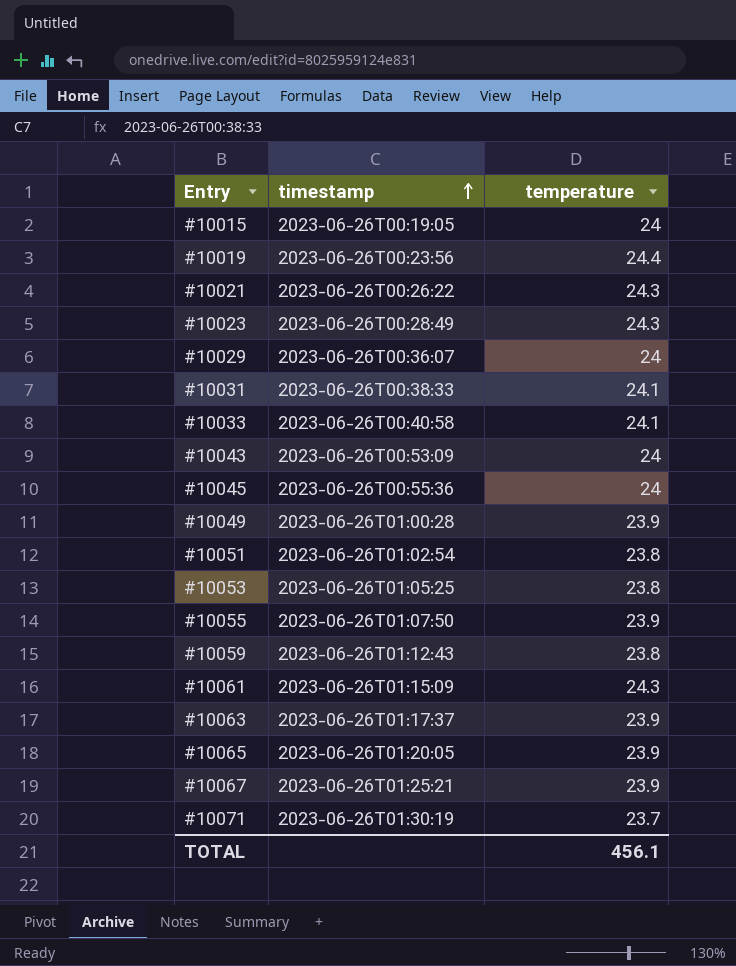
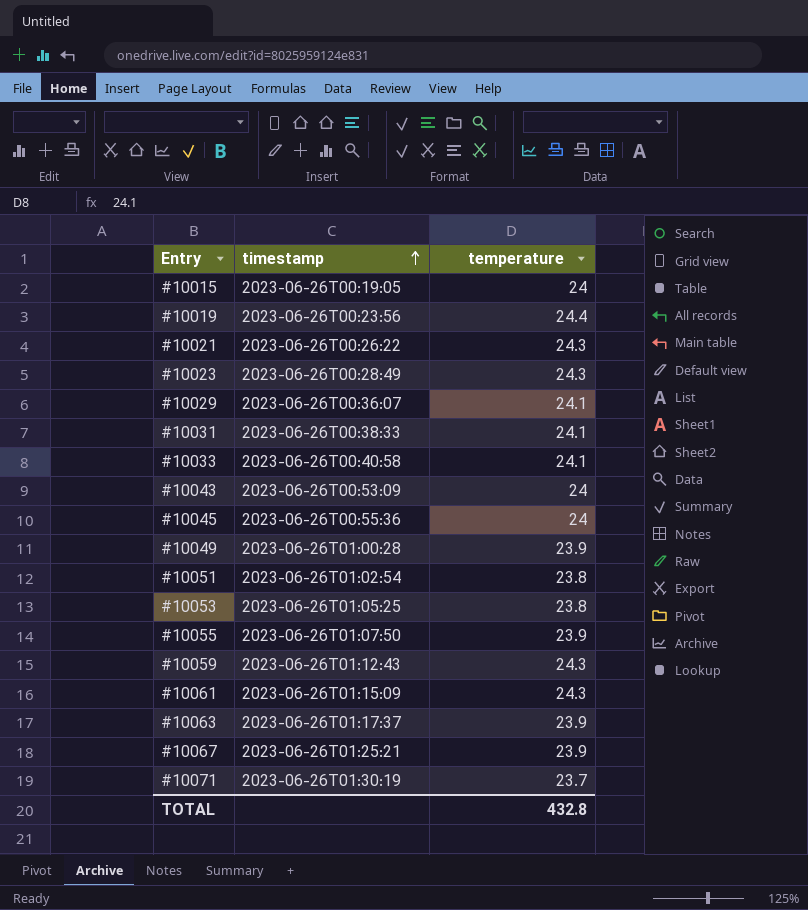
row #10065: 2023-06-26T01:20:05 | 23.9 -> none
#10029 | temperature: 24 -> 24.1
#10059 | temperature: 23.8 -> 24.3
TOTAL | temperature: 456.1 -> 432.8

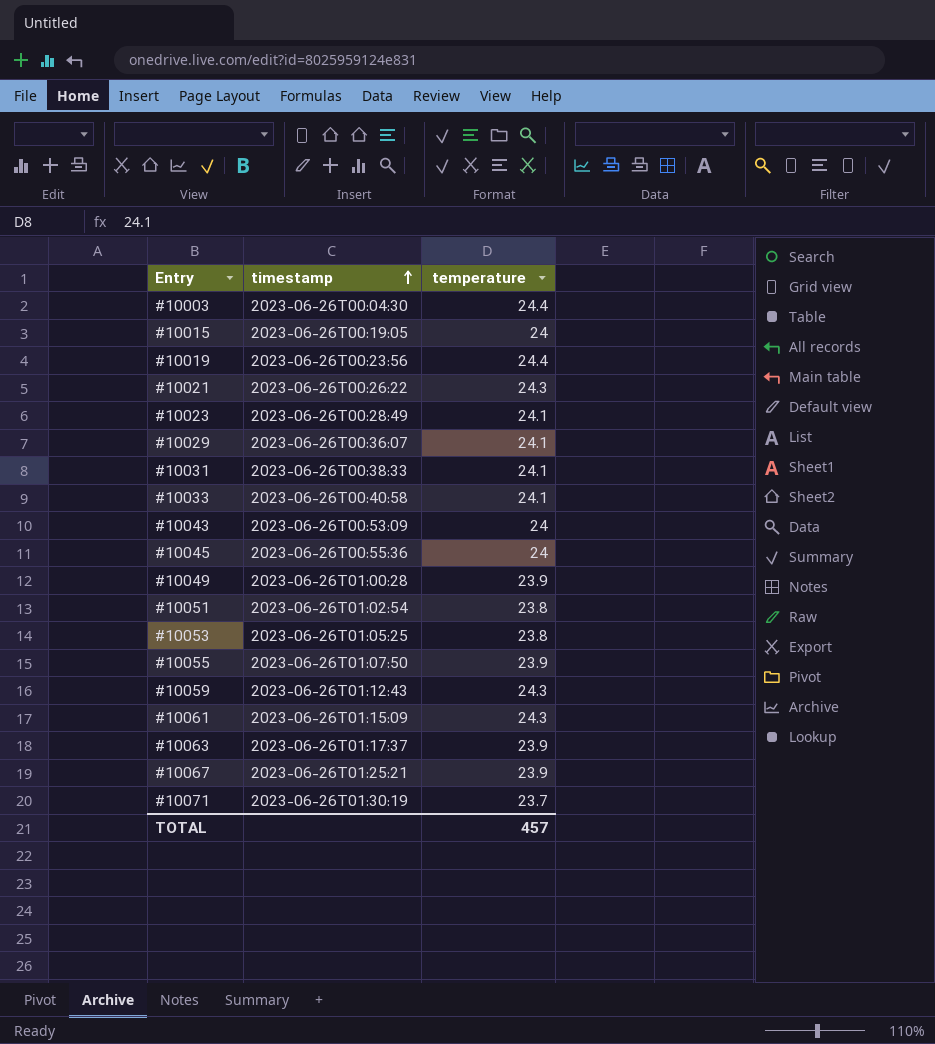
row #10003: none -> 2023-06-26T00:04:30 | 24.4
#10023 | temperature: 24.3 -> 24.1
TOTAL | temperature: 432.8 -> 457

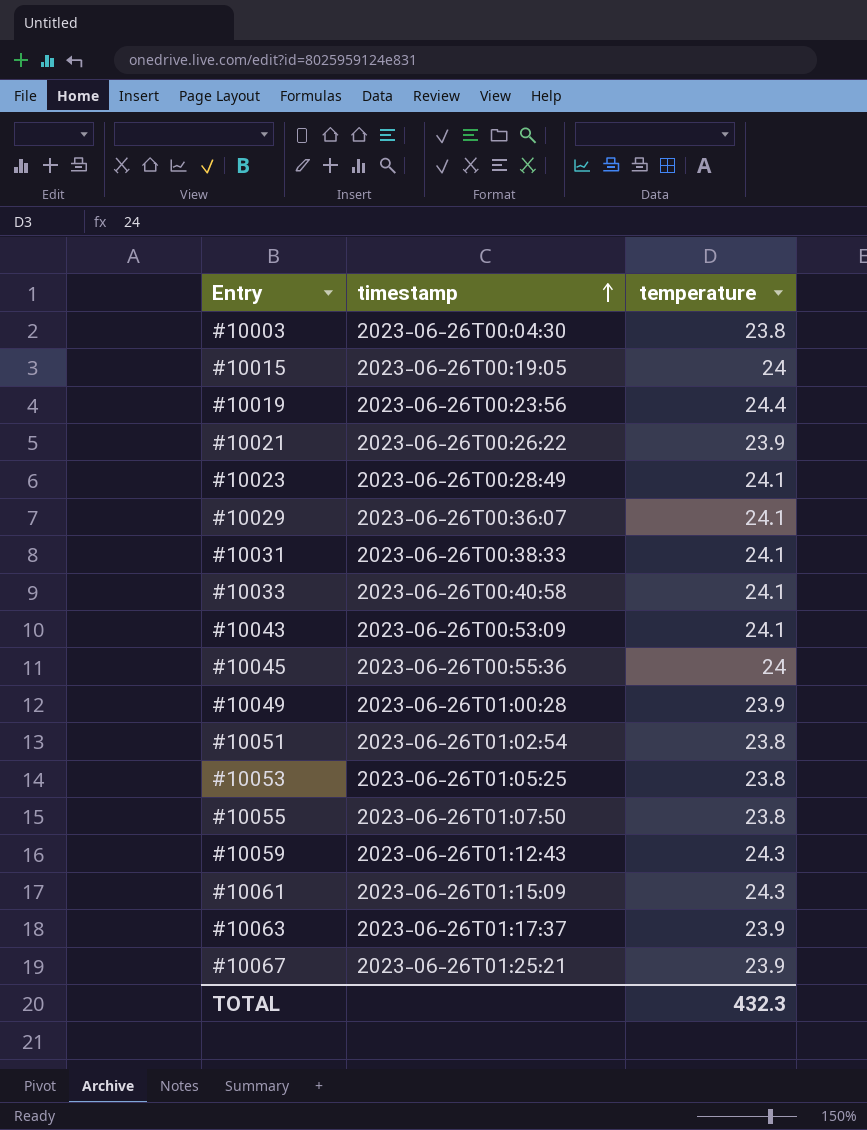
row #10071: 2023-06-26T01:30:19 | 23.7 -> none
#10003 | temperature: 24.4 -> 23.8
#10021 | temperature: 24.3 -> 23.9
#10043 | temperature: 24 -> 24.1
#10055 | temperature: 23.9 -> 23.8
TOTAL | temperature: 457 -> 432.3

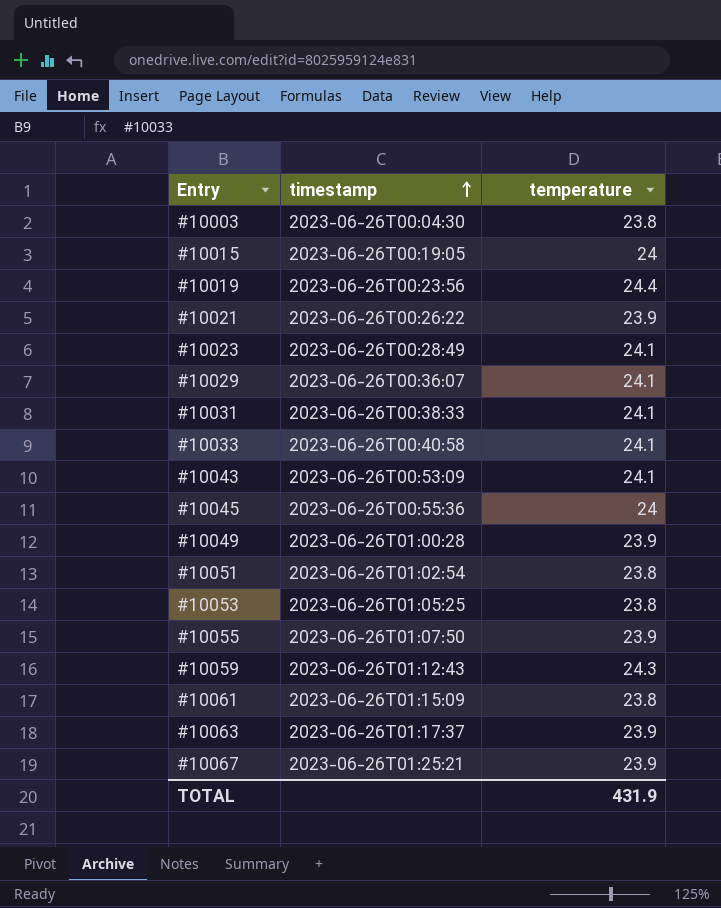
#10055 | temperature: 23.8 -> 23.9
#10061 | temperature: 24.3 -> 23.8
TOTAL | temperature: 432.3 -> 431.9

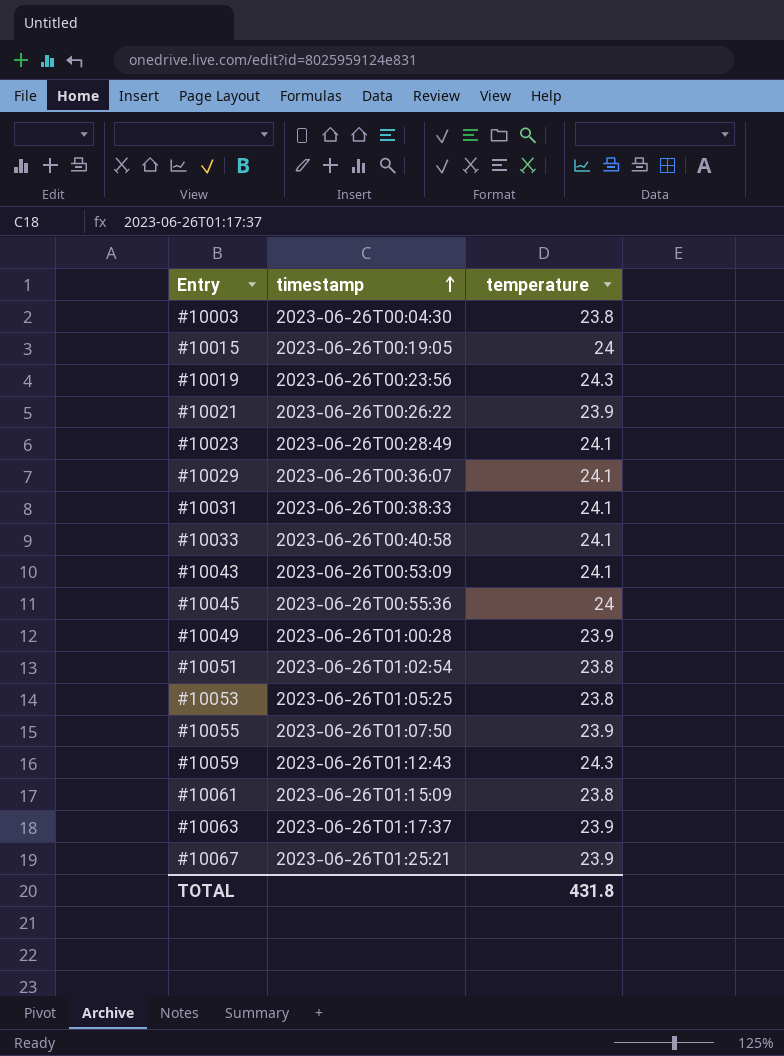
#10019 | temperature: 24.4 -> 24.3
TOTAL | temperature: 431.9 -> 431.8

